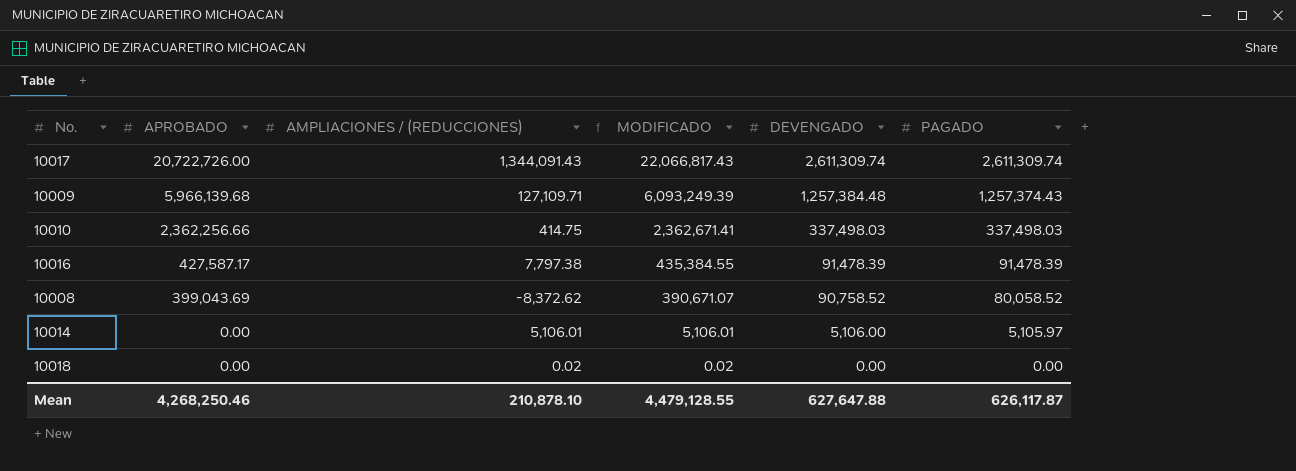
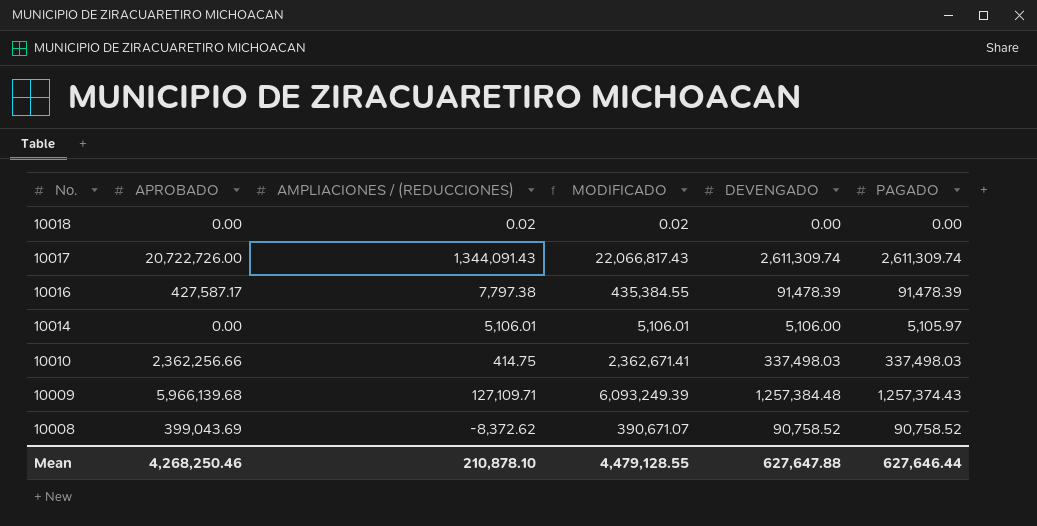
row order: APROBADO descending -> No. descending
10008 | PAGADO: 80,058.52 -> 90,758.52
Mean | PAGADO: 626,117.87 -> 627,646.44

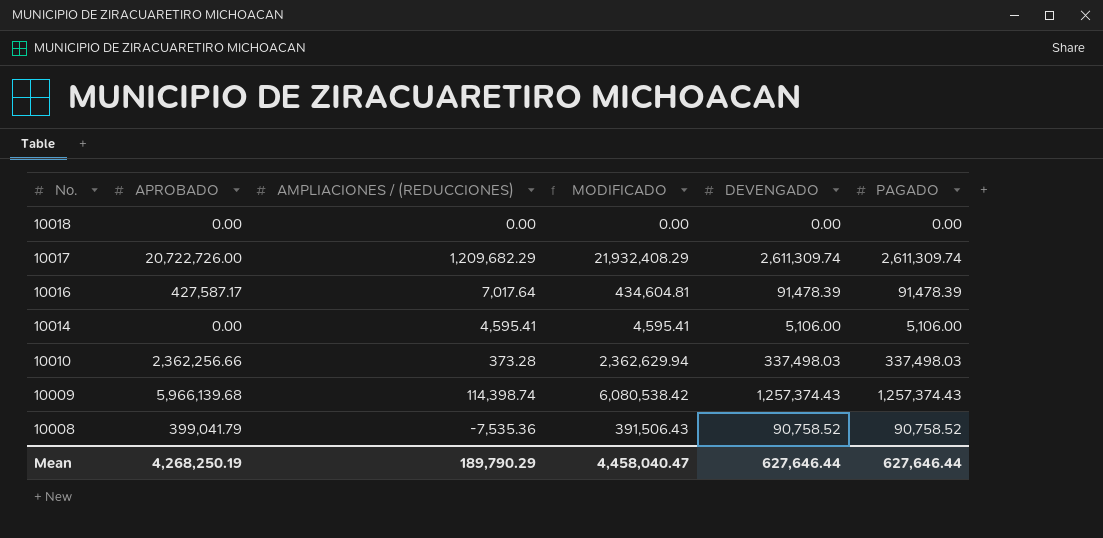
10018 | AMPLIACIONES / (REDUCCIONES): 0.02 -> 0.00
10018 | MODIFICADO: 0.02 -> 0.00
10017 | AMPLIACIONES / (REDUCCIONES): 1,344,091.43 -> 1,209,682.29
10017 | MODIFICADO: 22,066,817.43 -> 21,932,408.29
10016 | AMPLIACIONES / (REDUCCIONES): 7,797.38 -> 7,017.64
10016 | MODIFICADO: 435,384.55 -> 434,604.81
10014 | AMPLIACIONES / (REDUCCIONES): 5,106.01 -> 4,595.41
10014 | MODIFICADO: 5,106.01 -> 4,595.41
10014 | PAGADO: 5,105.97 -> 5,106.00
10010 | AMPLIACIONES / (REDUCCIONES): 414.75 -> 373.28
10010 | MODIFICADO: 2,362,671.41 -> 2,362,629.94
10009 | AMPLIACIONES / (REDUCCIONES): 127,109.71 -> 114,398.74
10009 | MODIFICADO: 6,093,249.39 -> 6,080,538.42
10009 | DEVENGADO: 1,257,384.48 -> 1,257,374.43
10008 | APROBADO: 399,043.69 -> 399,041.79
10008 | AMPLIACIONES / (REDUCCIONES): -8,372.62 -> -7,535.36
10008 | MODIFICADO: 390,671.07 -> 391,506.43
Mean | APROBADO: 4,268,250.46 -> 4,268,250.19
Mean | AMPLIACIONES / (REDUCCIONES): 210,878.10 -> 189,790.29
Mean | MODIFICADO: 4,479,128.55 -> 4,458,040.47
Mean | DEVENGADO: 627,647.88 -> 627,646.44

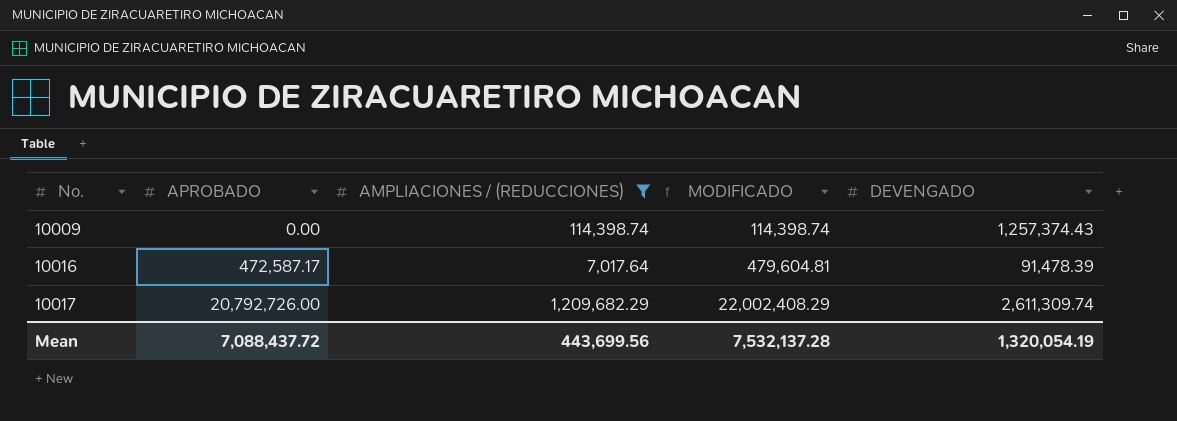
filter: none -> AMPLIACIONES / (REDUCCIONES) >= 7,017.64
row order: No. descending -> No. ascending
column PAGADO | position: 6 -> none
10009 | APROBADO: 5,966,139.68 -> 0.00
10009 | MODIFICADO: 6,080,538.42 -> 114,398.74
10016 | APROBADO: 427,587.17 -> 472,587.17
10016 | MODIFICADO: 434,604.81 -> 479,604.81
10017 | APROBADO: 20,722,726.00 -> 20,792,726.00
10017 | MODIFICADO: 21,932,408.29 -> 22,002,408.29
Mean | APROBADO: 4,268,250.19 -> 7,088,437.72
Mean | AMPLIACIONES / (REDUCCIONES): 189,790.29 -> 443,699.56
Mean | MODIFICADO: 4,458,040.47 -> 7,532,137.28
Mean | DEVENGADO: 627,646.44 -> 1,320,054.19

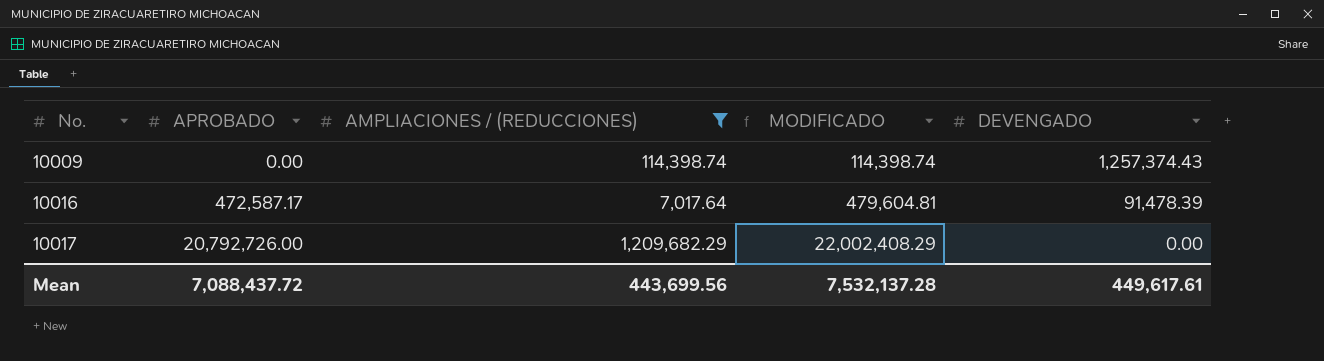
10017 | DEVENGADO: 2,611,309.74 -> 0.00
Mean | DEVENGADO: 1,320,054.19 -> 449,617.61

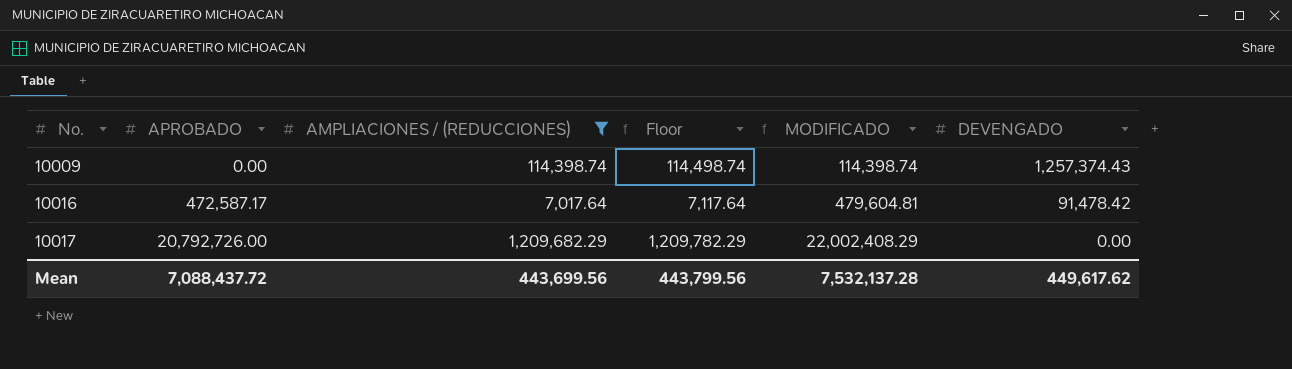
column Floor | formula: none -> [AMPLIACIONES / (REDUCCIONES)] + 100
10016 | DEVENGADO: 91,478.39 -> 91,478.42
Mean | DEVENGADO: 449,617.61 -> 449,617.62

